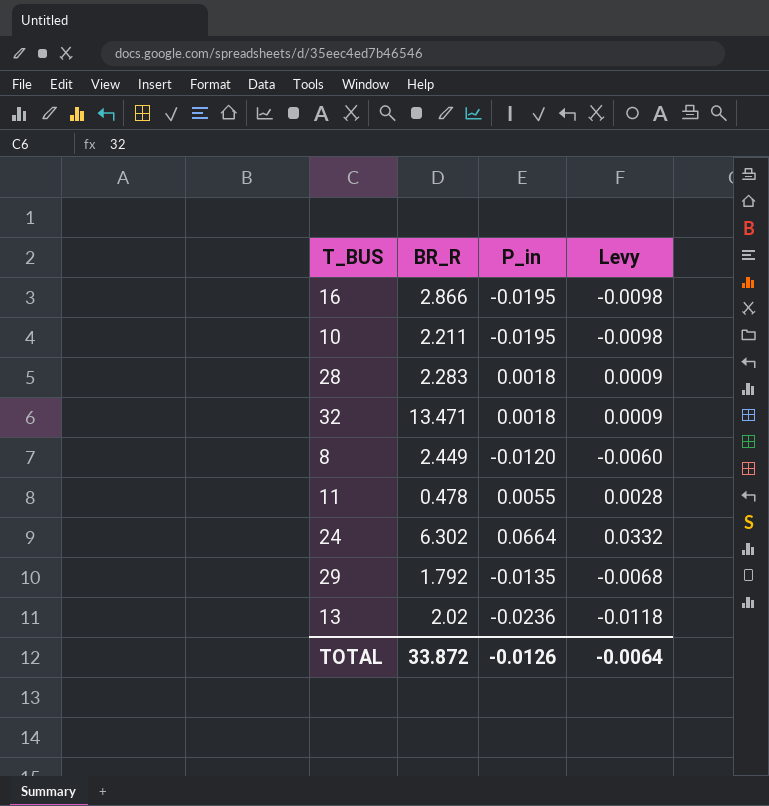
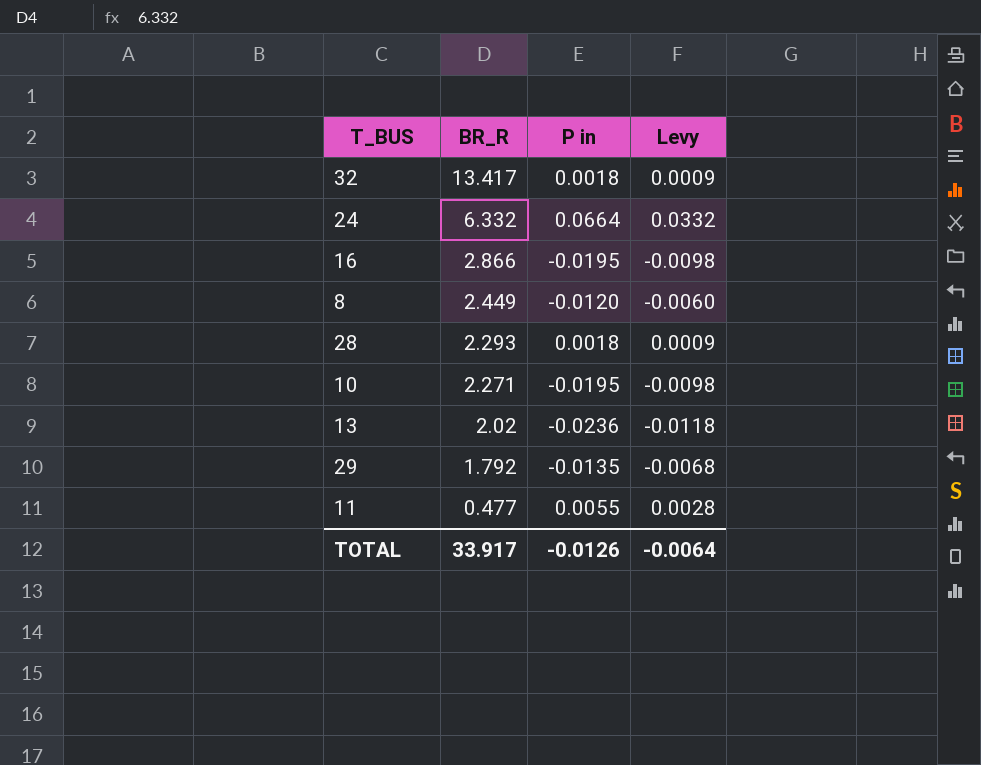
row order: none -> BR_R descending
column name: P_in -> P in
32 | BR_R: 13.471 -> 13.417
24 | BR_R: 6.302 -> 6.332
28 | BR_R: 2.283 -> 2.293
10 | BR_R: 2.211 -> 2.271
11 | BR_R: 0.478 -> 0.477
TOTAL | BR_R: 33.872 -> 33.917

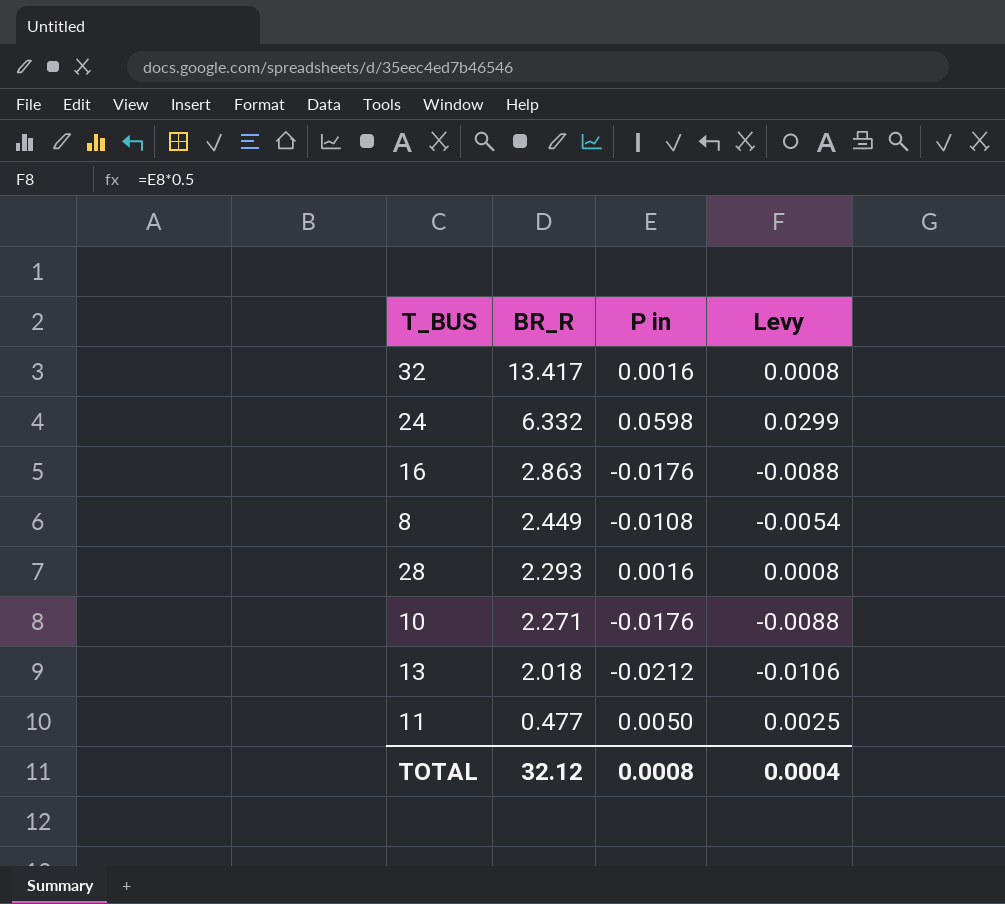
row 29: 1.792 | -0.0135 | -0.0068 -> none
32 | P in: 0.0018 -> 0.0016
32 | Levy: 0.0009 -> 0.0008
24 | P in: 0.0664 -> 0.0598
24 | Levy: 0.0332 -> 0.0299
16 | BR_R: 2.866 -> 2.863
16 | P in: -0.0195 -> -0.0176
16 | Levy: -0.0098 -> -0.0088
8 | P in: -0.0120 -> -0.0108
8 | Levy: -0.0060 -> -0.0054
28 | P in: 0.0018 -> 0.0016
28 | Levy: 0.0009 -> 0.0008
10 | P in: -0.0195 -> -0.0176
10 | Levy: -0.0098 -> -0.0088
13 | BR_R: 2.02 -> 2.018
13 | P in: -0.0236 -> -0.0212
13 | Levy: -0.0118 -> -0.0106
11 | P in: 0.0055 -> 0.0050
11 | Levy: 0.0028 -> 0.0025
TOTAL | BR_R: 33.917 -> 32.12
TOTAL | P in: -0.0126 -> 0.0008
TOTAL | Levy: -0.0064 -> 0.0004

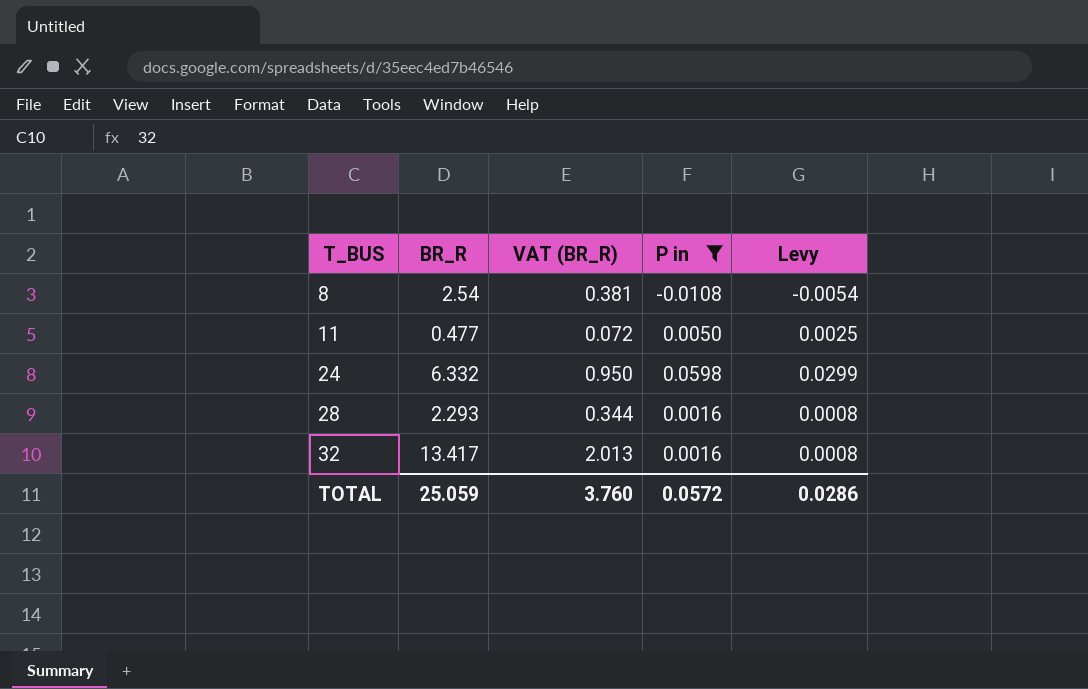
filter: none -> P in >= -0.0108
row order: BR_R descending -> T_BUS ascending
column VAT (BR_R) | formula: none -> [BR_R] * 0.15
8 | BR_R: 2.449 -> 2.54
TOTAL | BR_R: 32.12 -> 25.059
TOTAL | P in: 0.0008 -> 0.0572
TOTAL | Levy: 0.0004 -> 0.0286

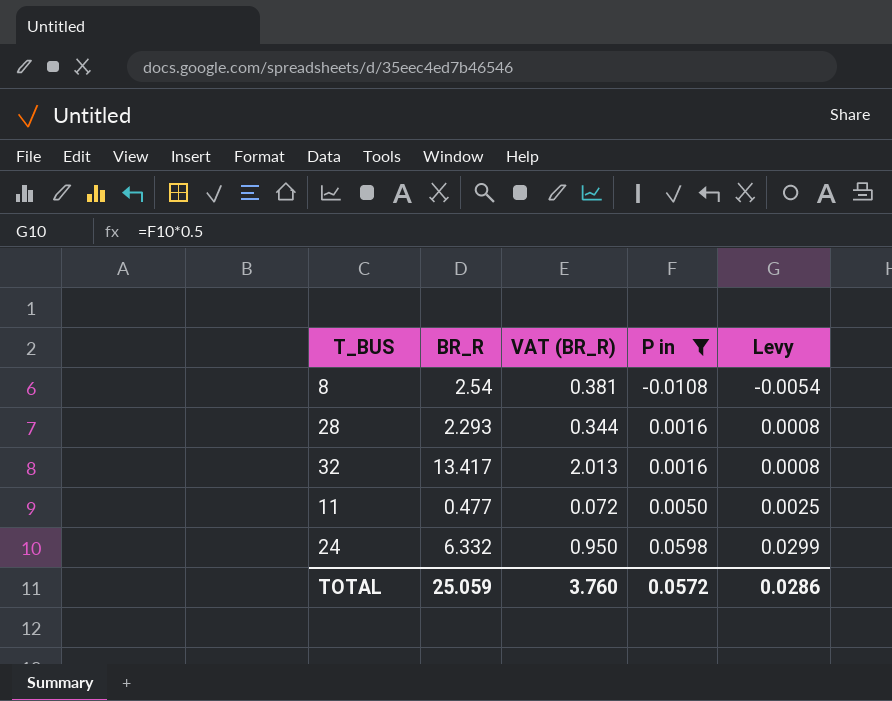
row order: T_BUS ascending -> P in ascending

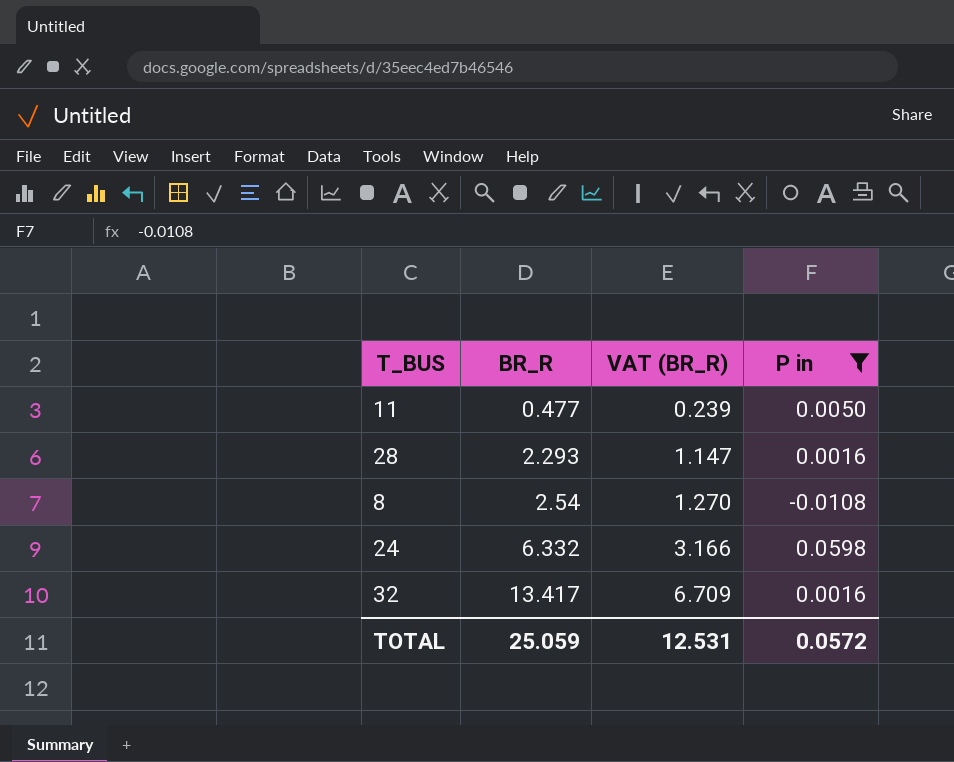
row order: P in ascending -> BR_R ascending
column Levy | formula: [P in] * 0.5 -> none
column VAT (BR_R) | formula: [BR_R] * 0.15 -> [BR_R] * 0.5
TOTAL | VAT (BR_R): 3.760 -> 12.531

